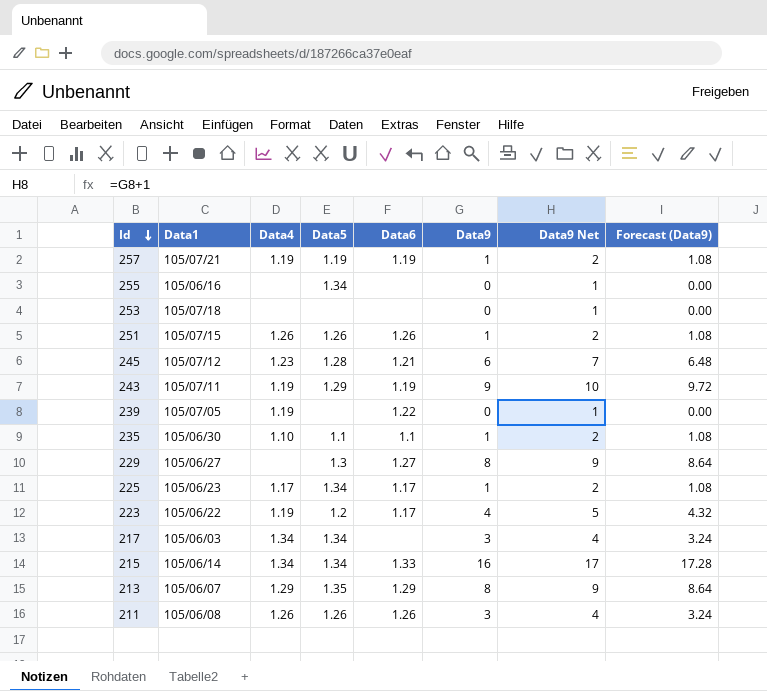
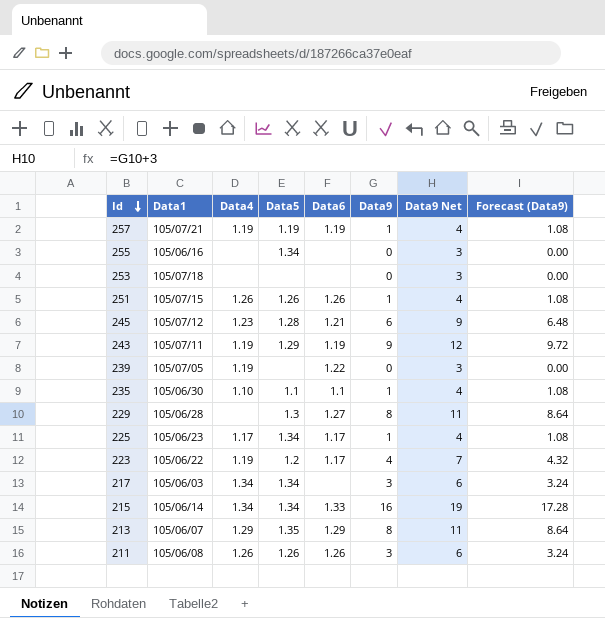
column Data9 Net | formula: [Data9] + 1 -> [Data9] + 3
229 | Data1: 105/06/27 -> 105/06/28

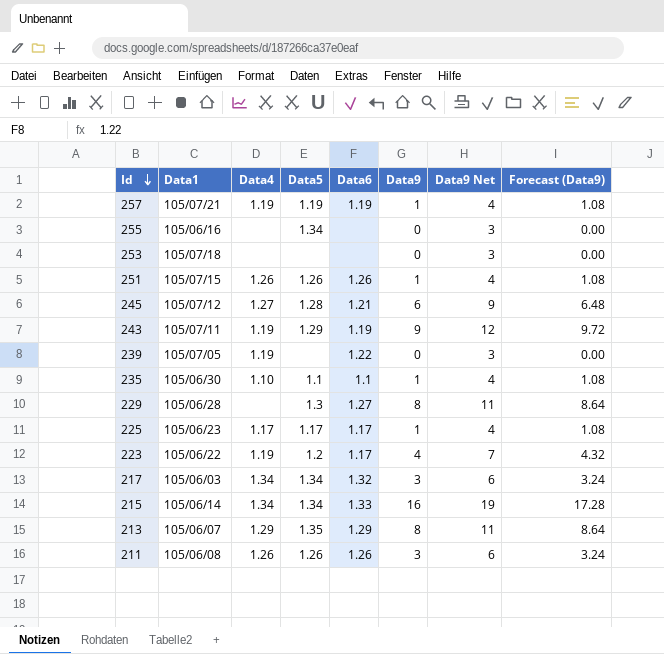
245 | Data4: 1.23 -> 1.27
225 | Data5: 1.34 -> 1.17
217 | Data6: none -> 1.32

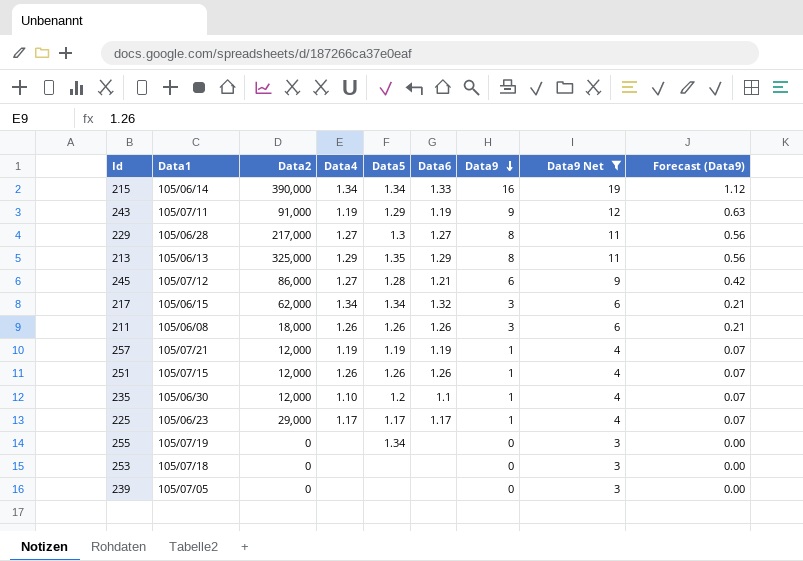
filter: none -> Data9 Net != 7
row order: Id descending -> Data9 descending
column Data2 | position: none -> 3
column Forecast (Data9) | formula: [Data9] * 1.08 -> [Data9] * 0.07
229 | Data4: none -> 1.27
213 | Data1: 105/06/07 -> 105/06/13
217 | Data1: 105/06/03 -> 105/06/15
235 | Data5: 1.1 -> 1.2
255 | Data1: 105/06/16 -> 105/07/19
239 | Data4: 1.19 -> none
239 | Data6: 1.22 -> none

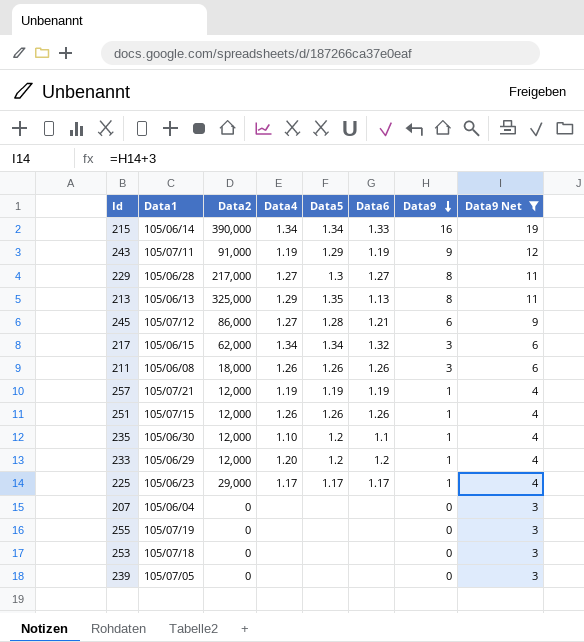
column Forecast (Data9) | formula: [Data9] * 0.07 -> none
213 | Data6: 1.29 -> 1.13
row 233: none -> 105/06/29 | 12,000 | 1.20 | 1.2 | 1.2 | 1 | 4
row 207: none -> 105/06/04 | 0 | none | none | none | 0 | 3
255 | Data5: 1.34 -> none

